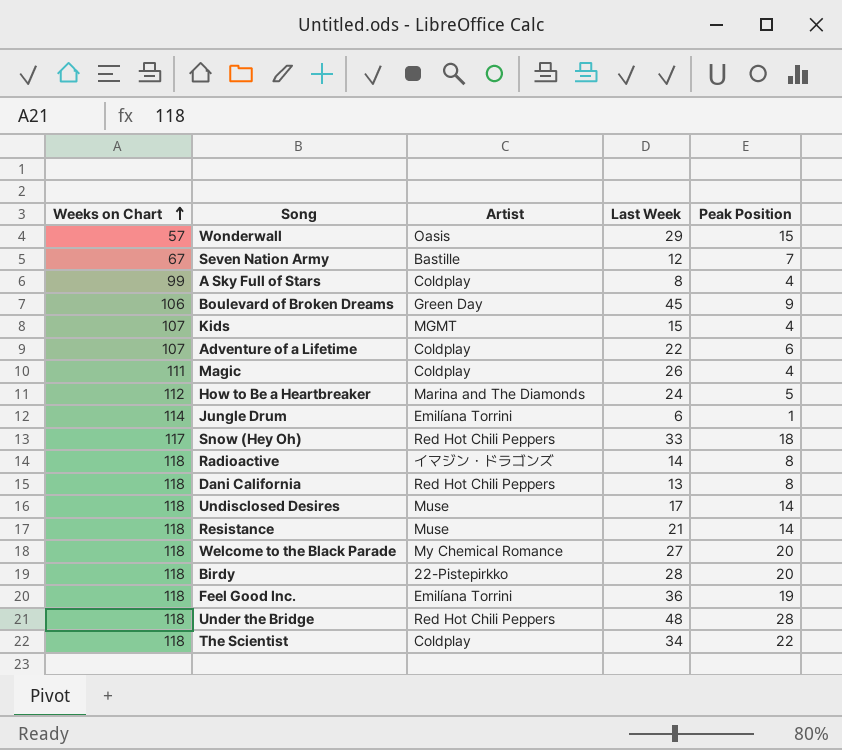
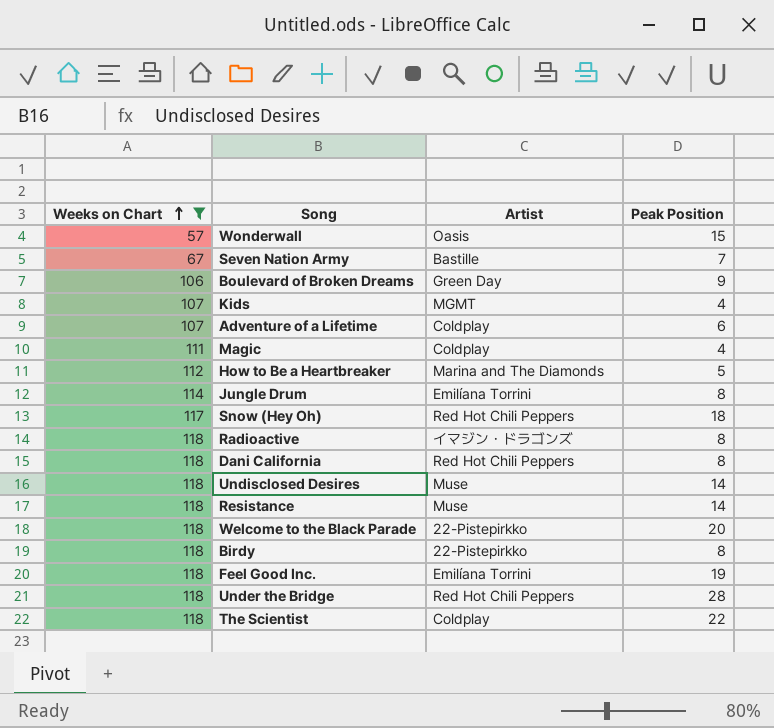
filter: none -> Weeks on Chart != 99
column Last Week | position: 4 -> none
Jungle Drum | Peak Position: 1 -> 8
Welcome to the Black Parade | Artist: My Chemical Romance -> 22-Pistepirkko
Birdy | Peak Position: 20 -> 8

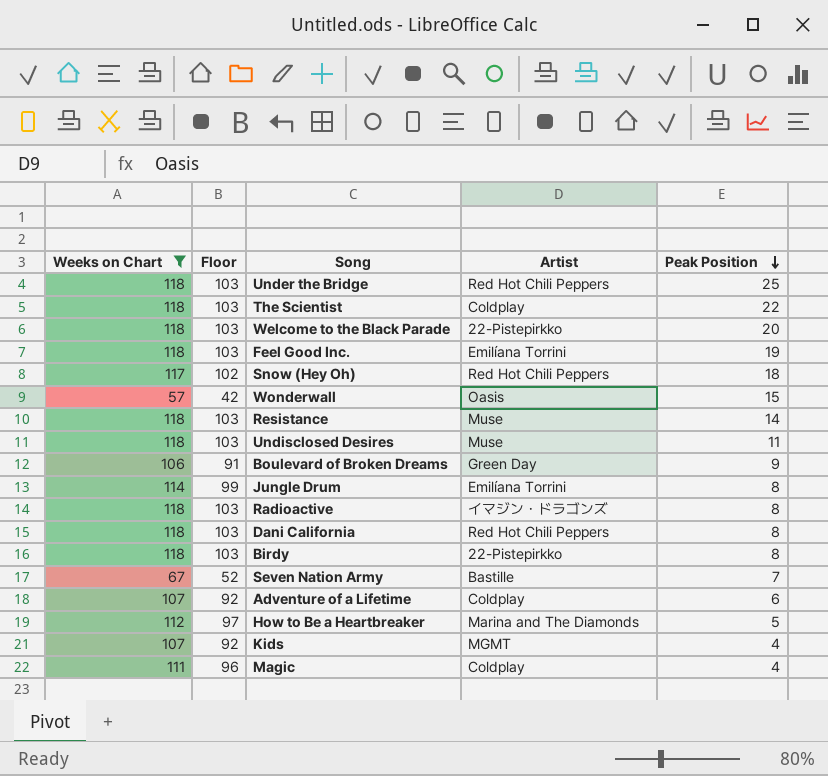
row order: Weeks on Chart ascending -> Peak Position descending
column Floor | formula: none -> [Weeks on Chart] - 15
Under the Bridge | Peak Position: 28 -> 25
Undisclosed Desires | Peak Position: 14 -> 11

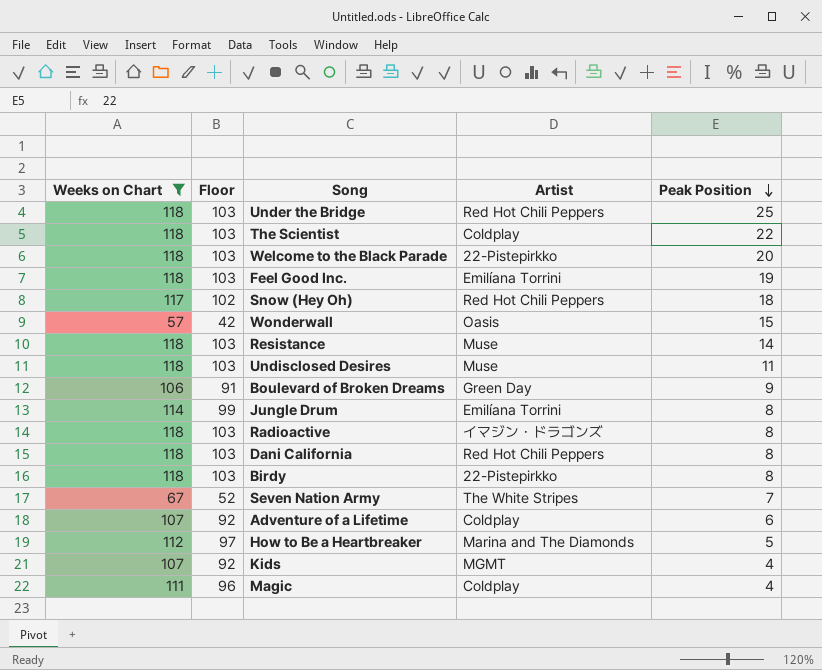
Seven Nation Army | Artist: Bastille -> The White Stripes

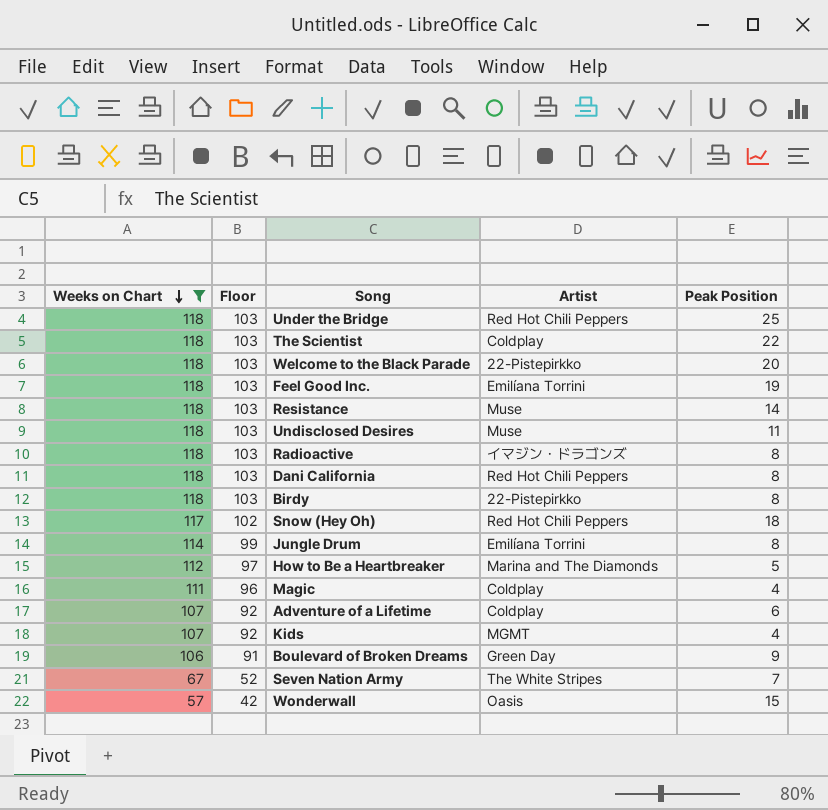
row order: Peak Position descending -> Weeks on Chart descending

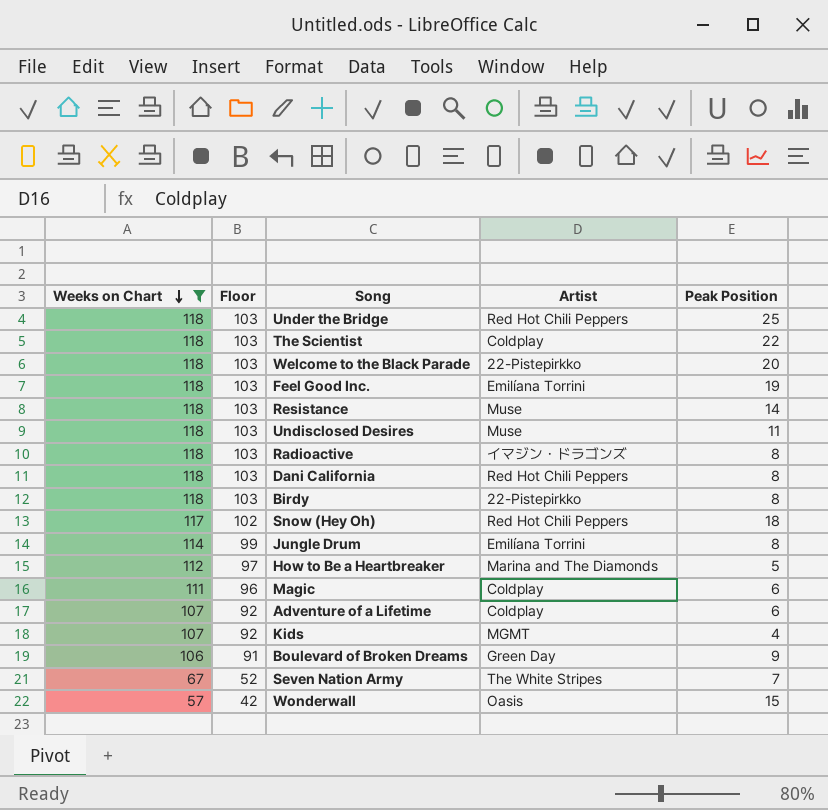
Magic | Peak Position: 4 -> 6

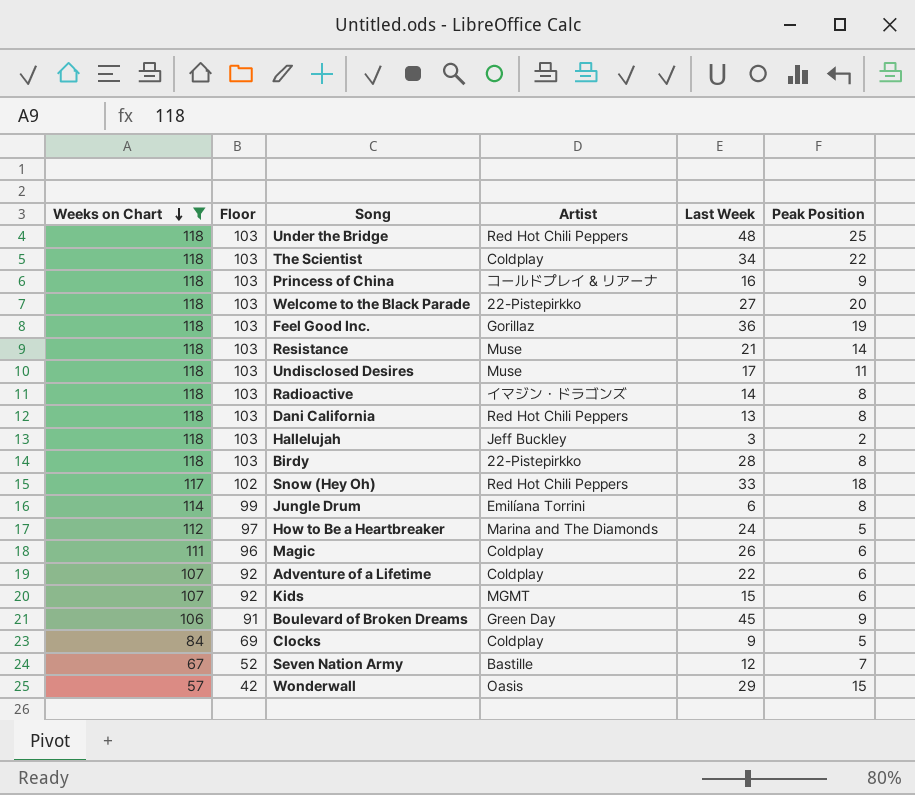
column Last Week | position: none -> 5
row Princess of China: none -> 118 | 103 | コールドプレイ & リアーナ | 16 | 9
Feel Good Inc. | Artist: Emilíana Torrini -> Gorillaz
row Hallelujah: none -> 118 | 103 | Jeff Buckley | 3 | 2
Kids | Peak Position: 4 -> 6
row Clocks: none -> 84 | 69 | Coldplay | 9 | 5
Seven Nation Army | Artist: The White Stripes -> Bastille

